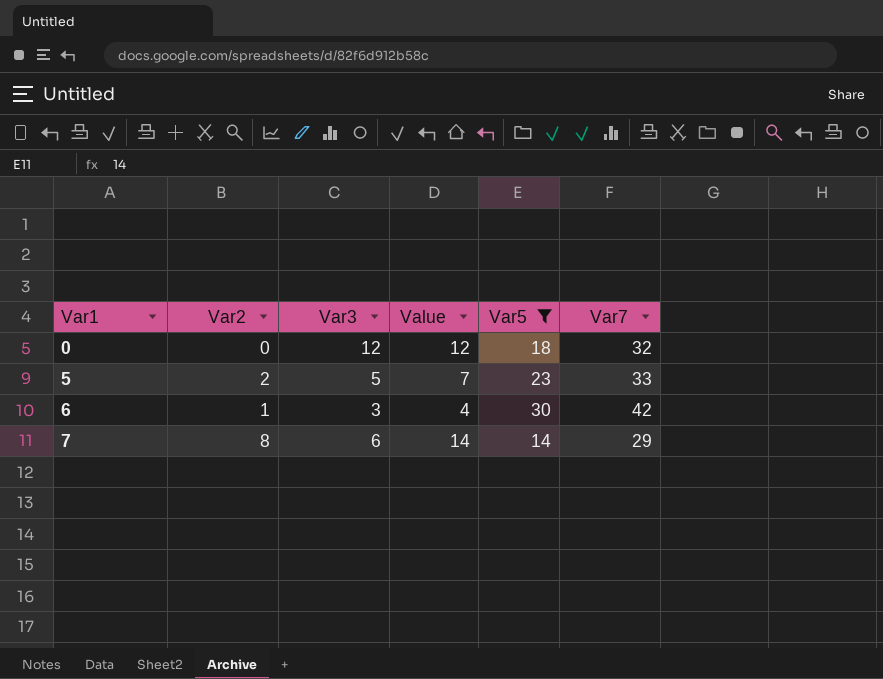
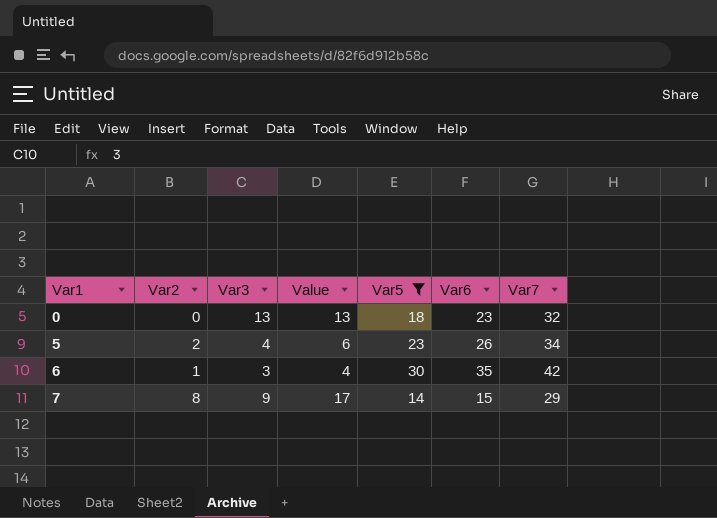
column Var6 | position: none -> 6
0 | Var3: 12 -> 13
0 | Value: 12 -> 13
5 | Var3: 5 -> 4
5 | Value: 7 -> 6
5 | Var7: 33 -> 34
7 | Var3: 6 -> 9
7 | Value: 14 -> 17

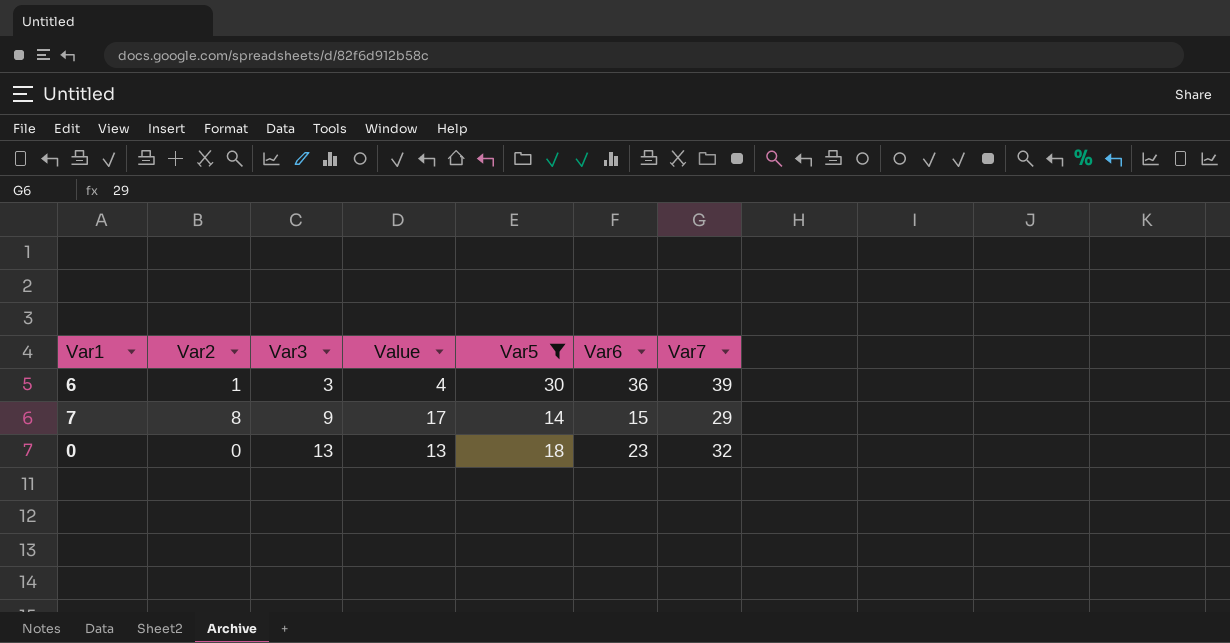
row order: Var1 ascending -> Var3 ascending
row 5: 2 | 4 | 6 | 23 | 26 | 34 -> none
6 | Var6: 35 -> 36
6 | Var7: 42 -> 39

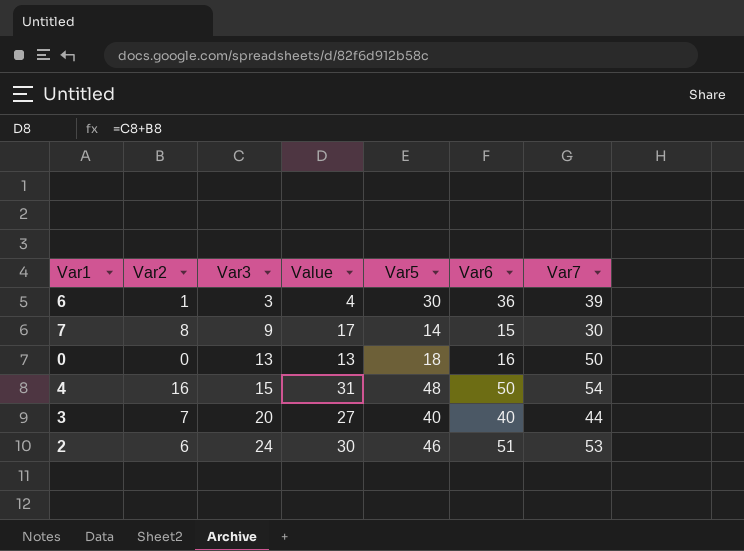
filter: Var5 <= 30 -> none
7 | Var7: 29 -> 30
0 | Var6: 23 -> 16
0 | Var7: 32 -> 50

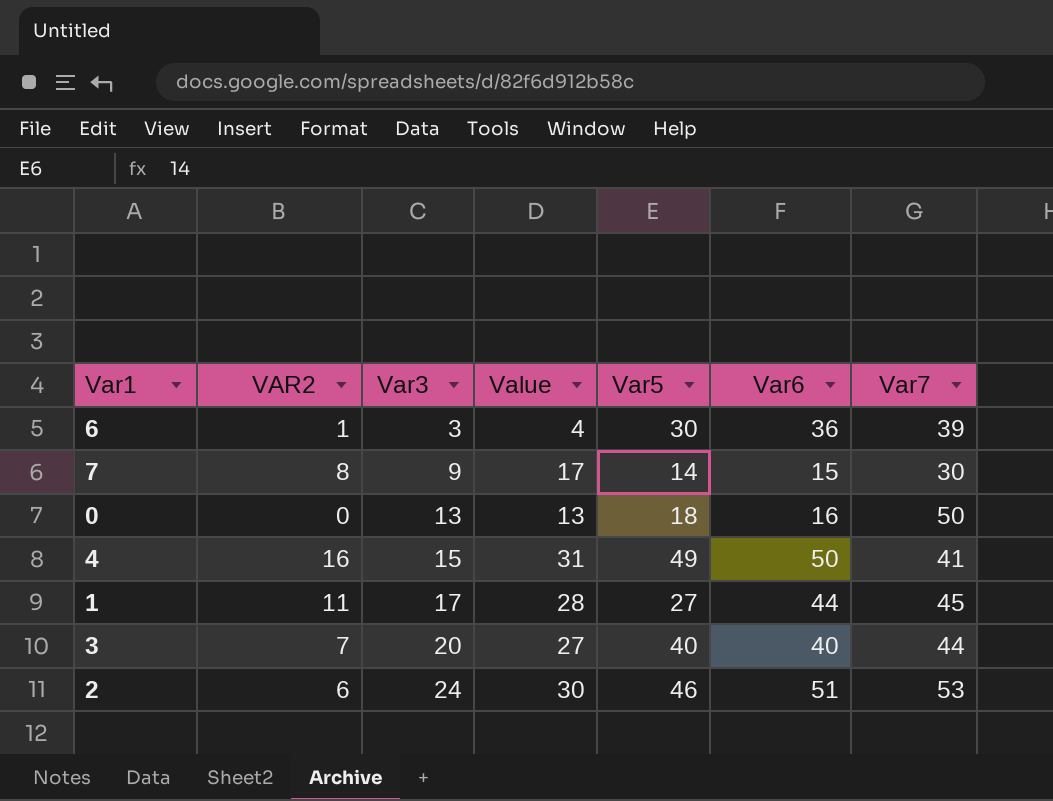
column name: Var2 -> VAR2
4 | Var5: 48 -> 49
4 | Var7: 54 -> 41
row 1: none -> 11 | 17 | 28 | 27 | 44 | 45

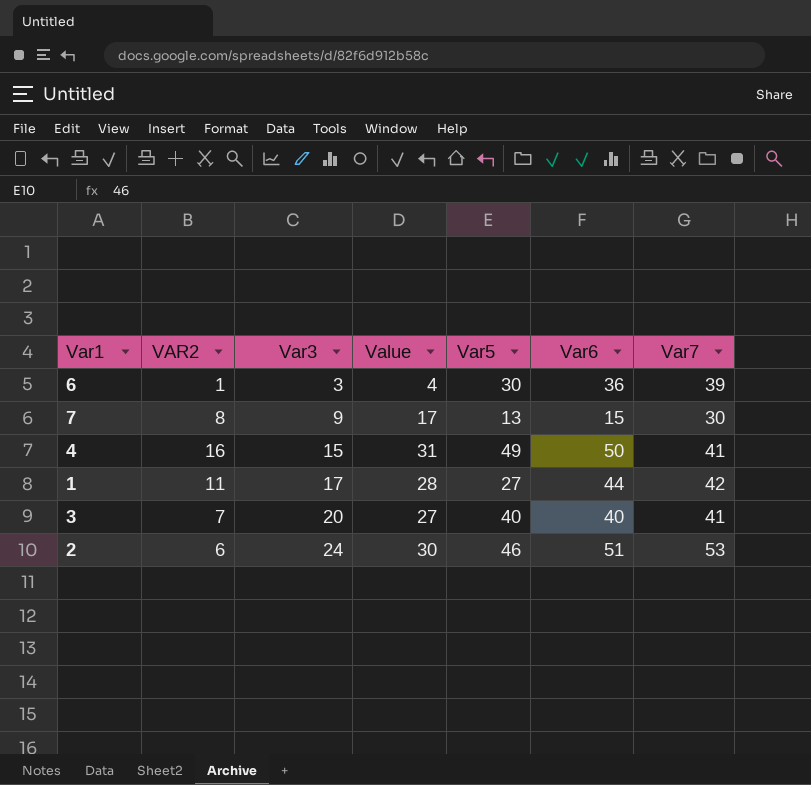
row 0: 0 | 13 | 13 | 18 | 16 | 50 -> none
7 | Var5: 14 -> 13
1 | Var7: 45 -> 42
3 | Var7: 44 -> 41

